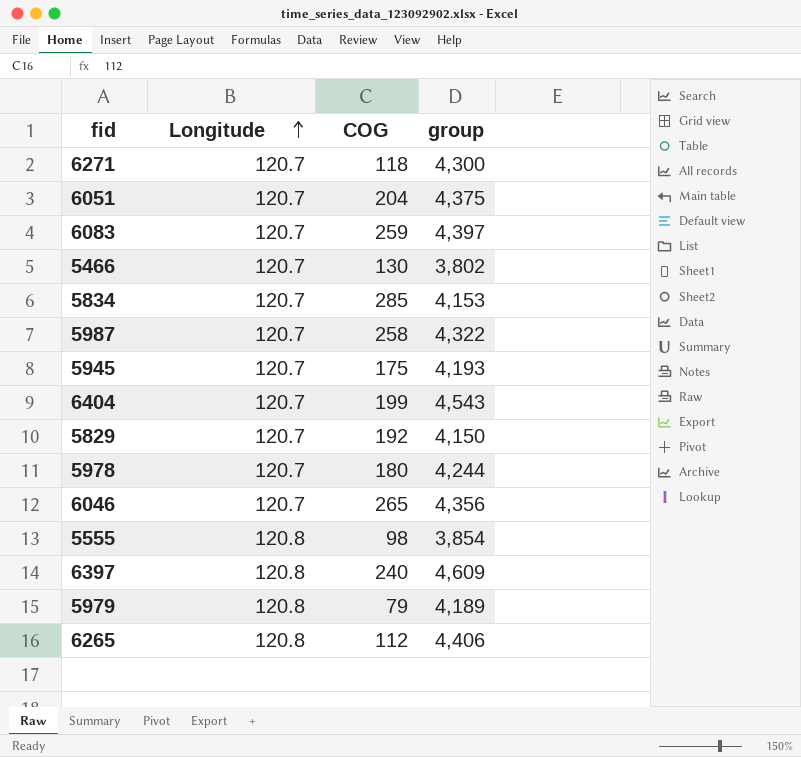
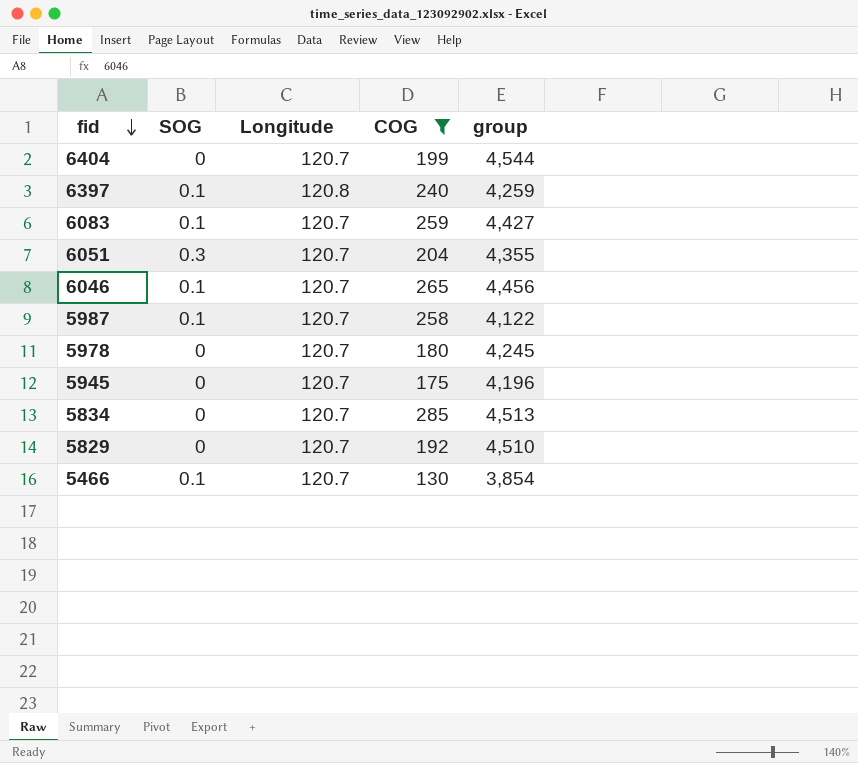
filter: none -> COG >= 130
row order: Longitude ascending -> fid descending
column SOG | position: none -> 2
6404 | group: 4,543 -> 4,544
6397 | group: 4,609 -> 4,259
6083 | group: 4,397 -> 4,427
6051 | group: 4,375 -> 4,355
6046 | group: 4,356 -> 4,456
5987 | group: 4,322 -> 4,122
5978 | group: 4,244 -> 4,245
5945 | group: 4,193 -> 4,196
5834 | group: 4,153 -> 4,513
5829 | group: 4,150 -> 4,510
5466 | group: 3,802 -> 3,854

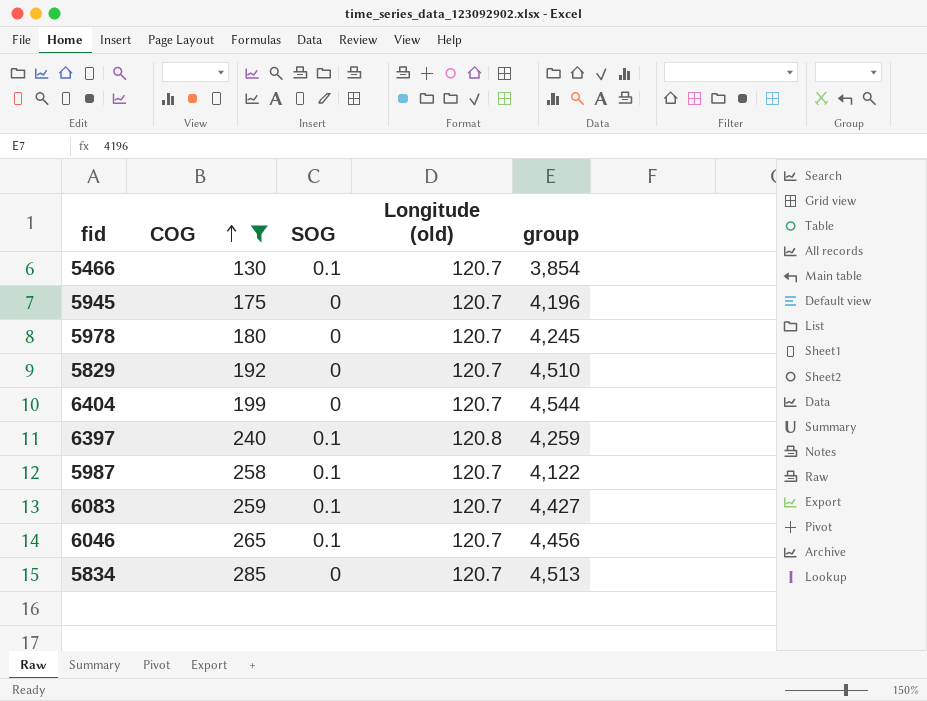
row order: fid descending -> COG ascending
column COG | position: 4 -> 2
column name: Longitude -> Longitude (old)
row 6051: 0.3 | 120.7 | 204 | 4,355 -> none

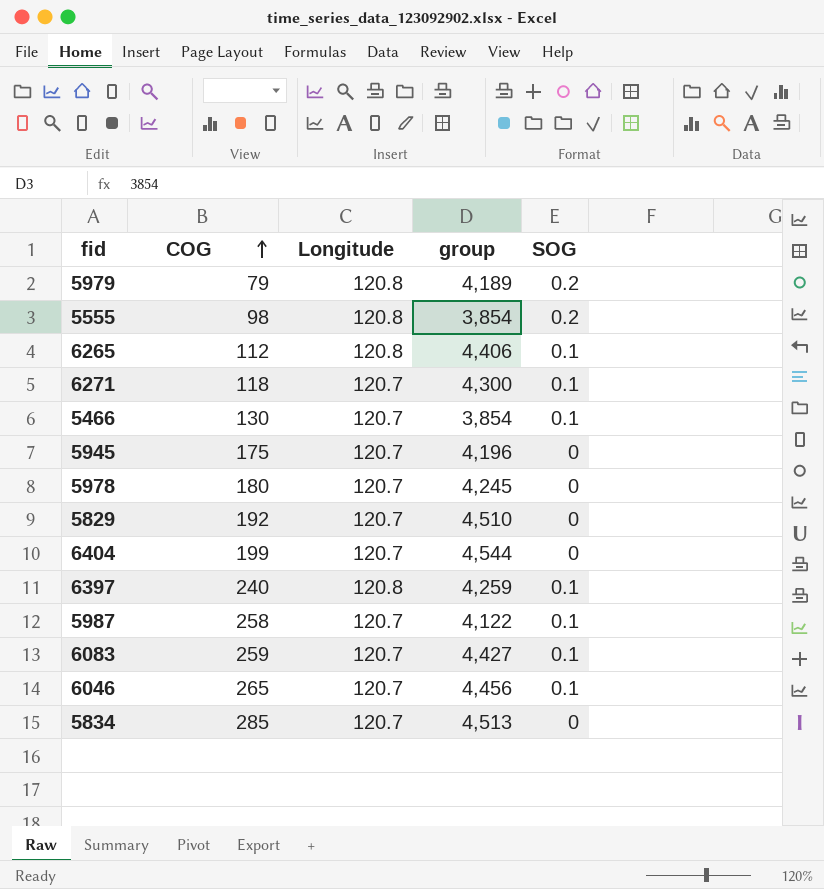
filter: COG >= 130 -> none
column name: Longitude (old) -> Longitude
column SOG | position: 3 -> 5

